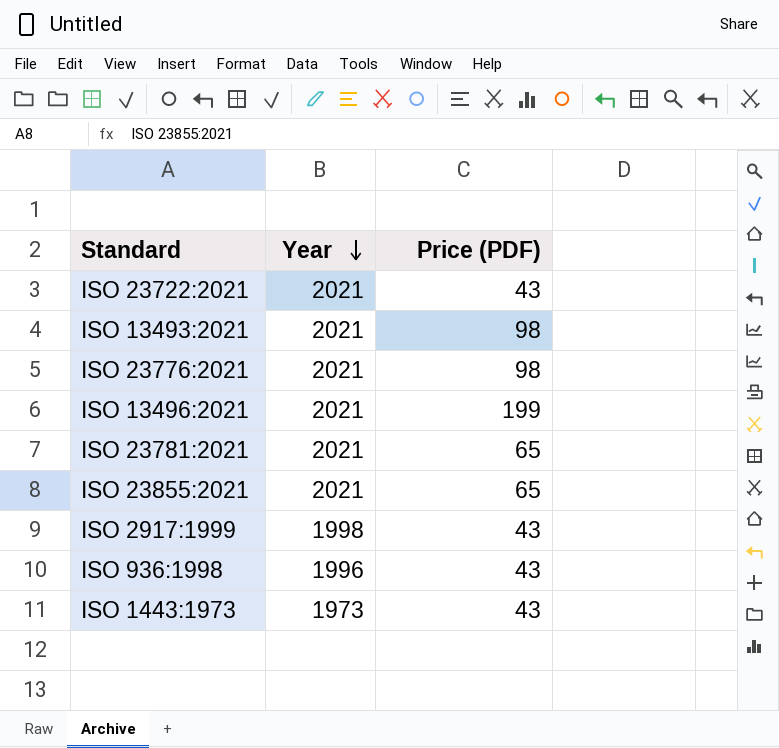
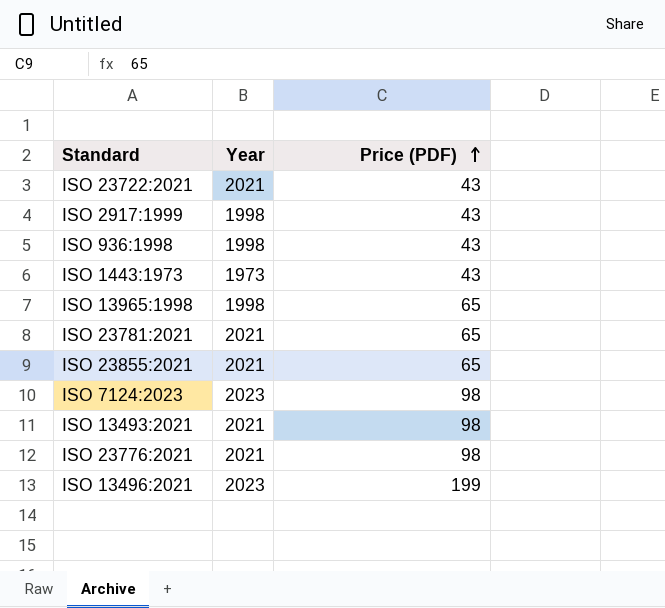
row order: Year descending -> Price (PDF) ascending
ISO 936:1998 | Year: 1996 -> 1998
row ISO 13965:1998: none -> 1998 | 65
row ISO 7124:2023: none -> 2023 | 98
ISO 13496:2021 | Year: 2021 -> 2023

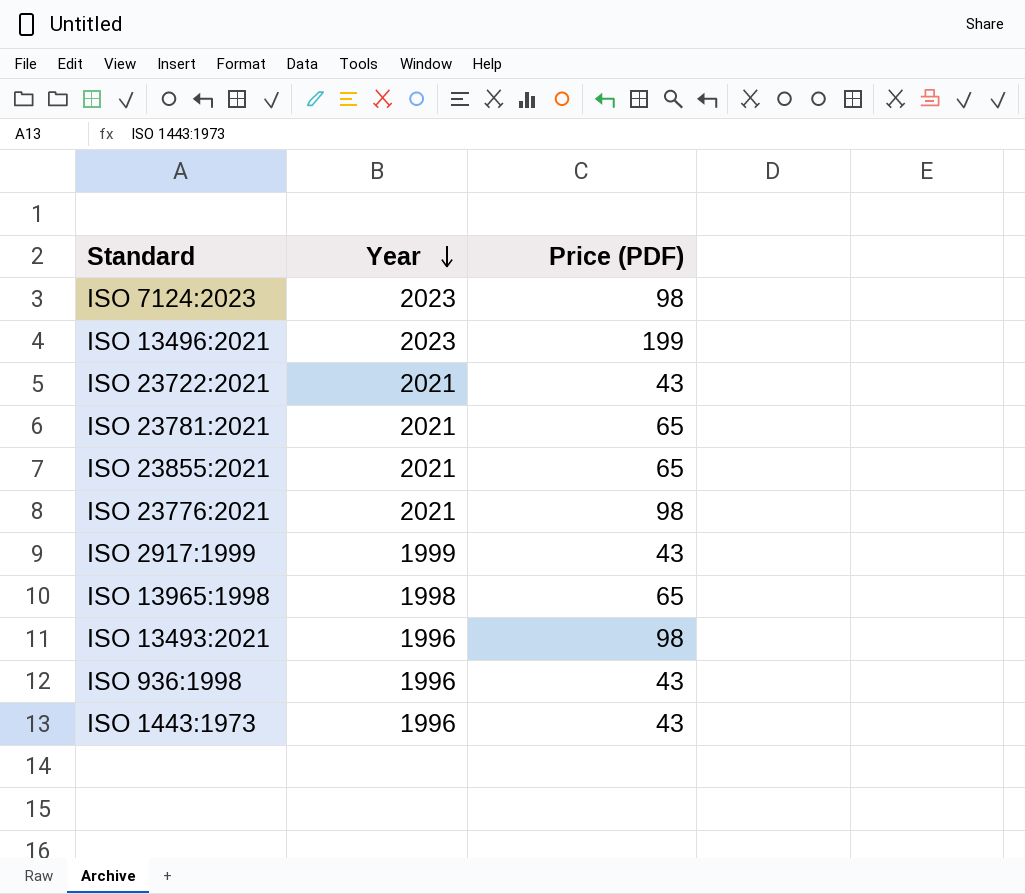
row order: Price (PDF) ascending -> Year descending
ISO 2917:1999 | Year: 1998 -> 1999
ISO 13493:2021 | Year: 2021 -> 1996
ISO 936:1998 | Year: 1998 -> 1996
ISO 1443:1973 | Year: 1973 -> 1996

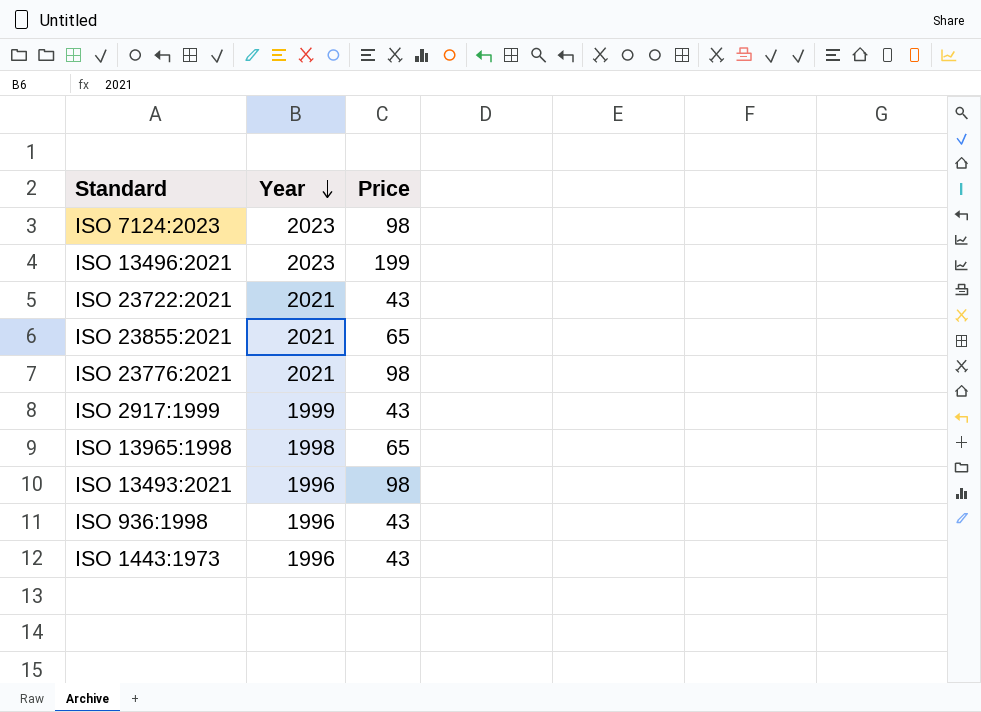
column name: Price (PDF) -> Price
row ISO 23781:2021: 2021 | 65 -> none

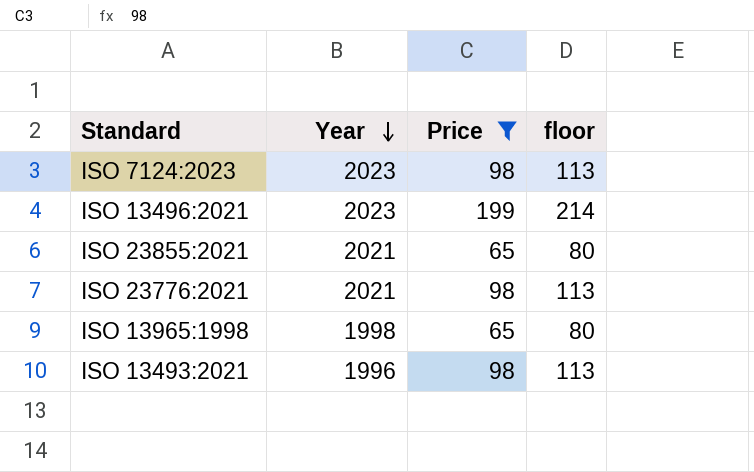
filter: none -> Price != 43
column floor | formula: none -> [Price] + 15

